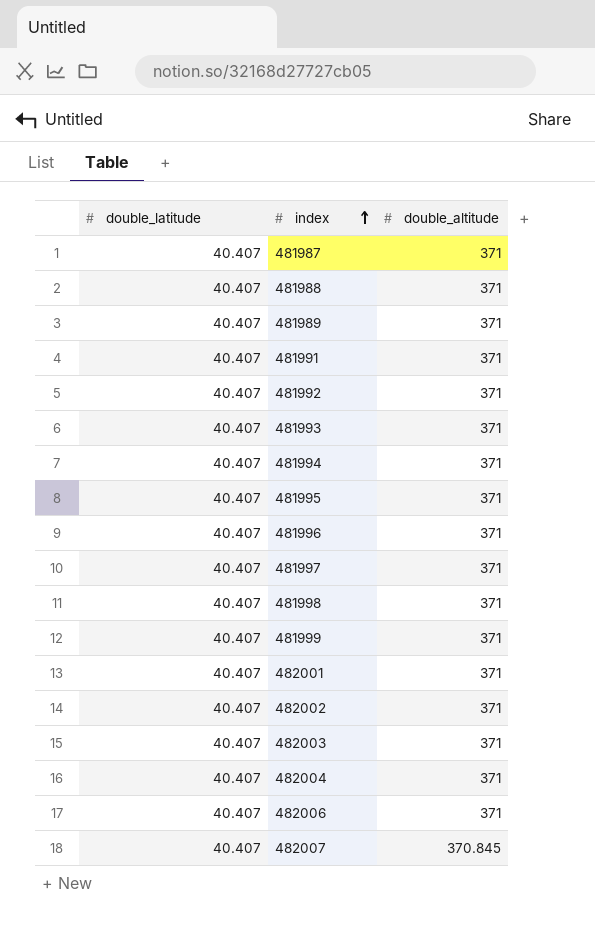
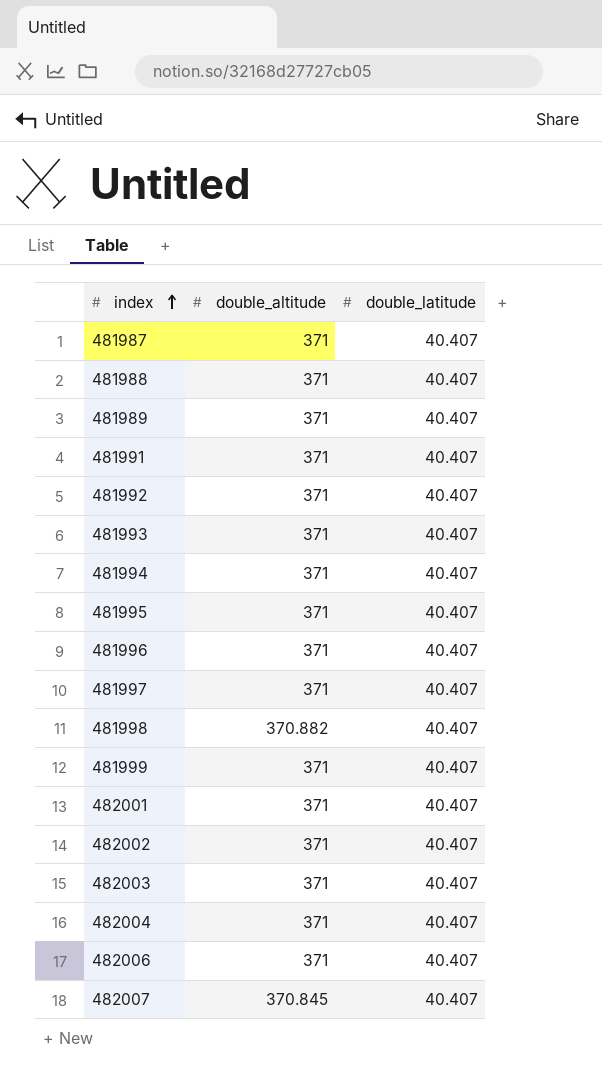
column double_latitude | position: 1 -> 3
481998 | double_altitude: 371 -> 370.882

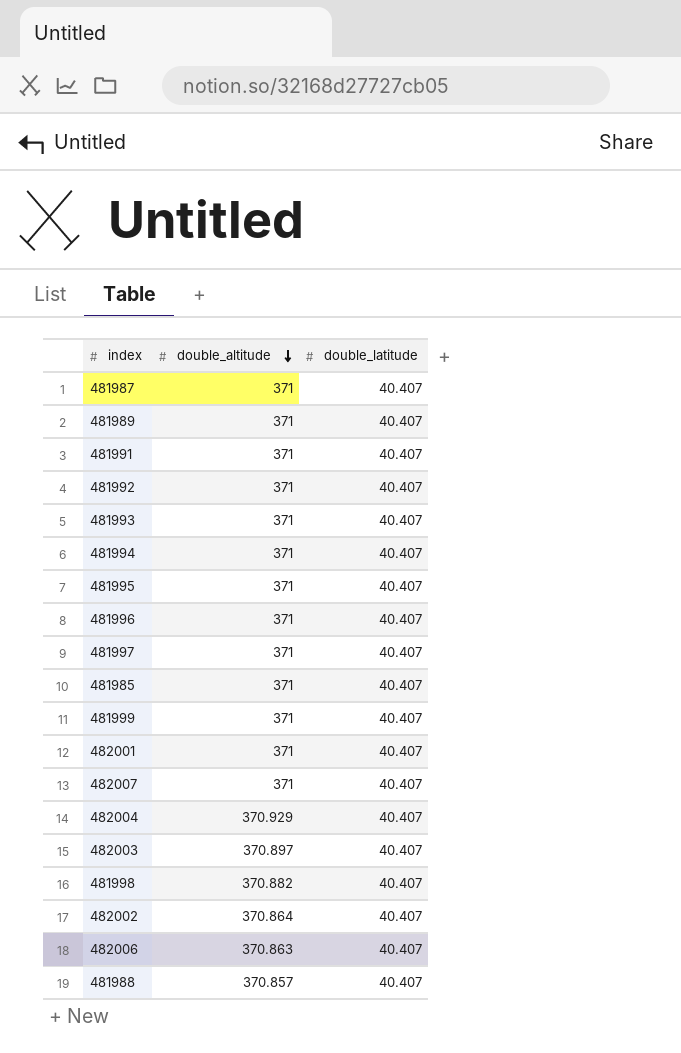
row order: index ascending -> double_altitude descending
row 481985: none -> 371 | 40.407
482007 | double_altitude: 370.845 -> 371
482004 | double_altitude: 371 -> 370.929
482003 | double_altitude: 371 -> 370.897
482002 | double_altitude: 371 -> 370.864
482006 | double_altitude: 371 -> 370.863
481988 | double_altitude: 371 -> 370.857

